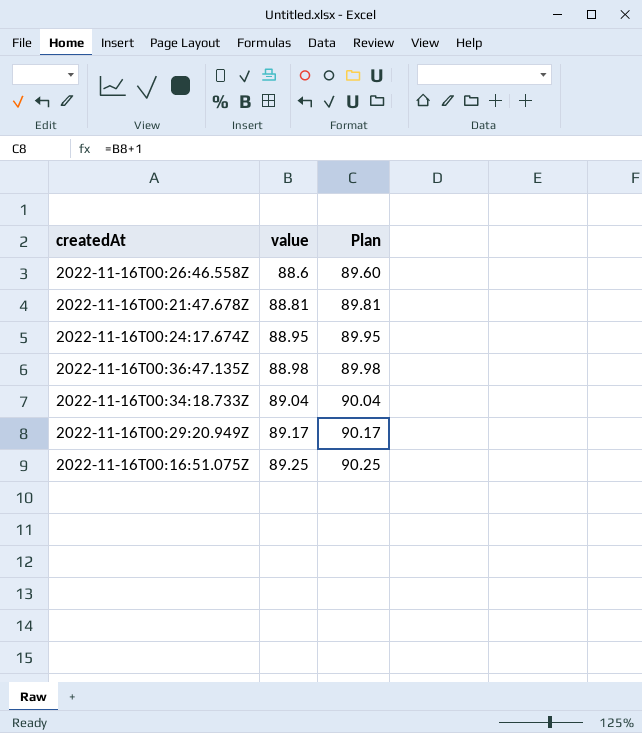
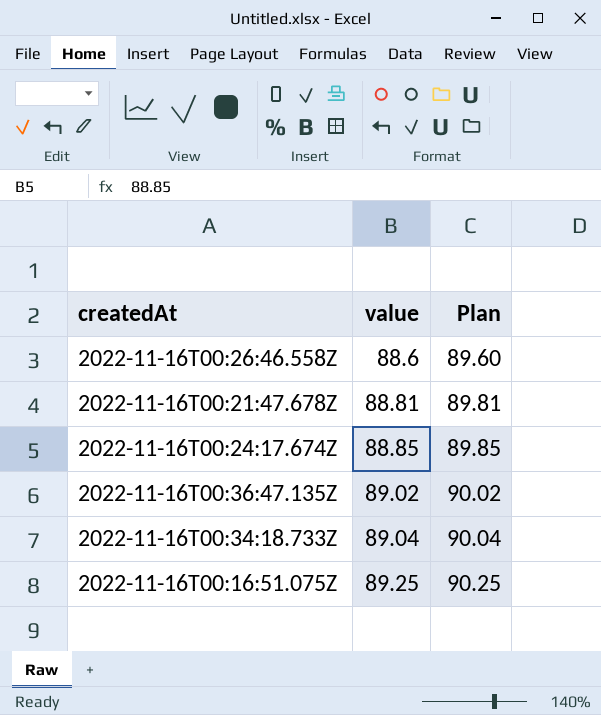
row 2022-11-16T00:29:20.949Z: 89.17 | 90.17 -> none
2022-11-16T00:24:17.674Z | value: 88.95 -> 88.85
2022-11-16T00:24:17.674Z | Plan: 89.95 -> 89.85
2022-11-16T00:36:47.135Z | value: 88.98 -> 89.02
2022-11-16T00:36:47.135Z | Plan: 89.98 -> 90.02

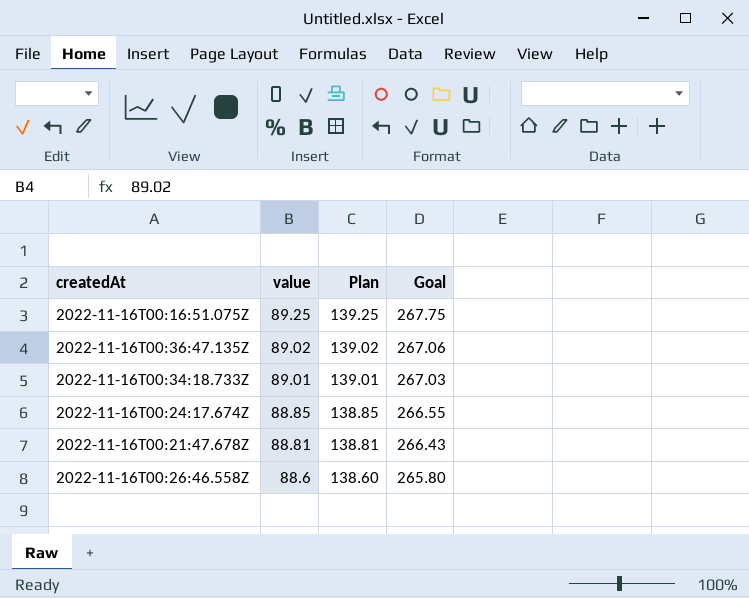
row order: value ascending -> value descending
column Plan | formula: [value] + 1 -> [value] + 50
column Goal | formula: none -> [value] * 3
2022-11-16T00:34:18.733Z | value: 89.04 -> 89.01

